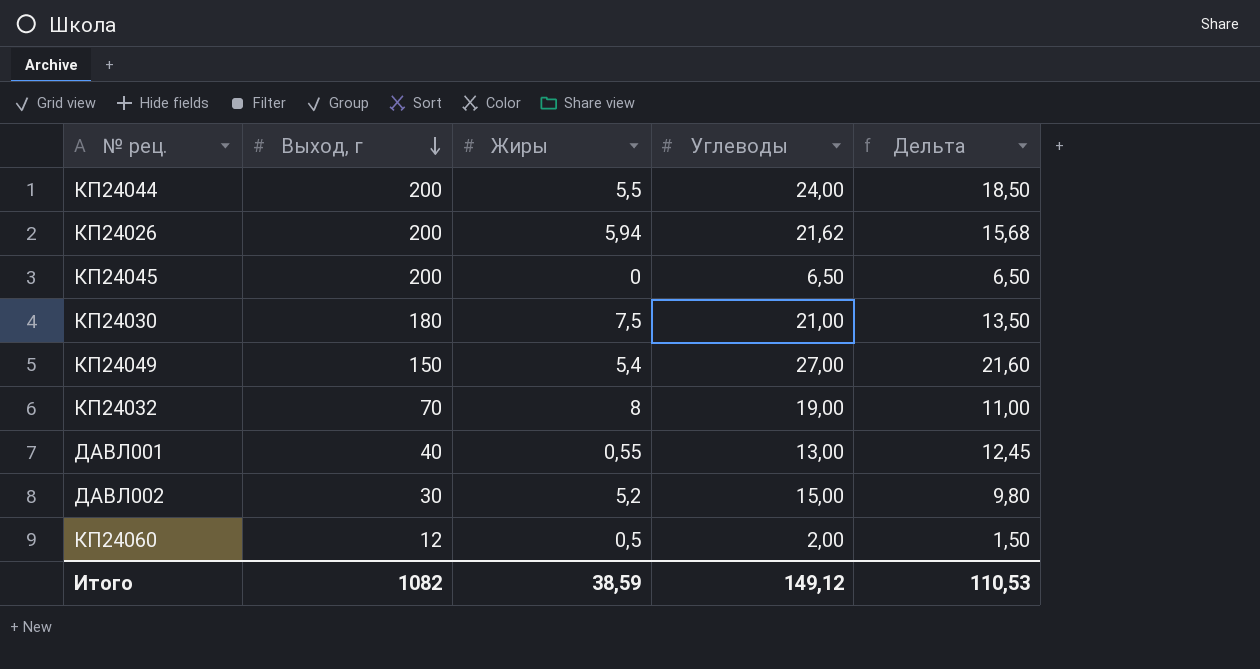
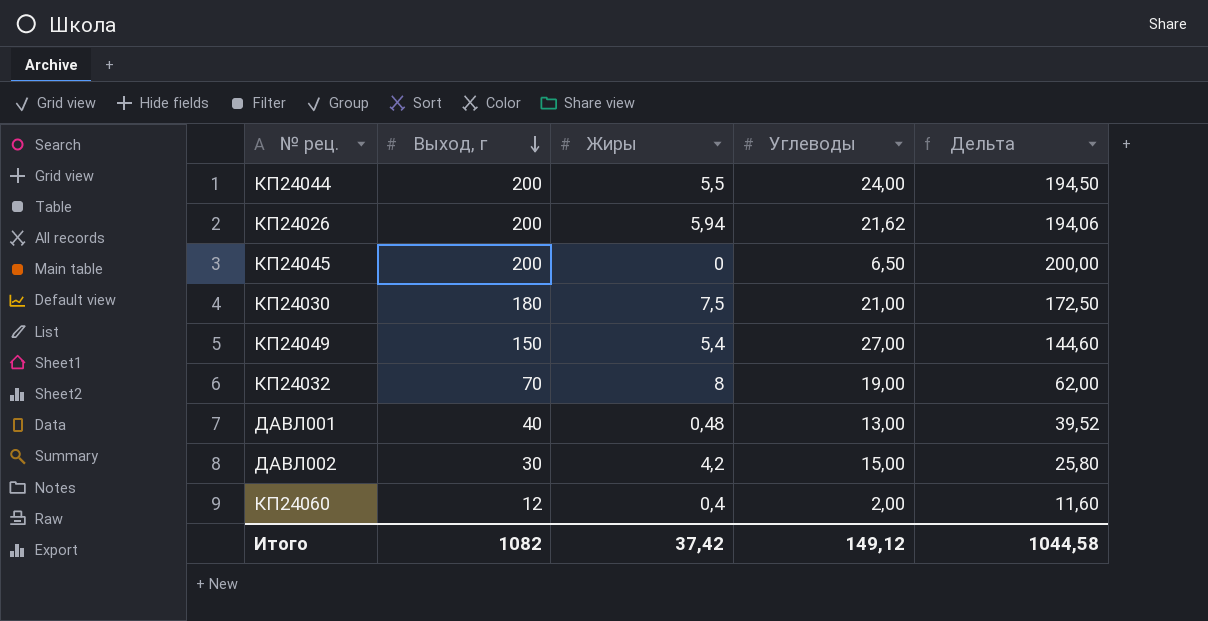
column Дельта | formula: [Углеводы] - [Жиры] -> [Выход, г] - [Жиры]
ДАВЛ001 | Жиры: 0,55 -> 0,48
ДАВЛ002 | Жиры: 5,2 -> 4,2
КП24060 | Жиры: 0,5 -> 0,4
Итого | Жиры: 38,59 -> 37,42
Итого | Дельта: 110,53 -> 1044,58

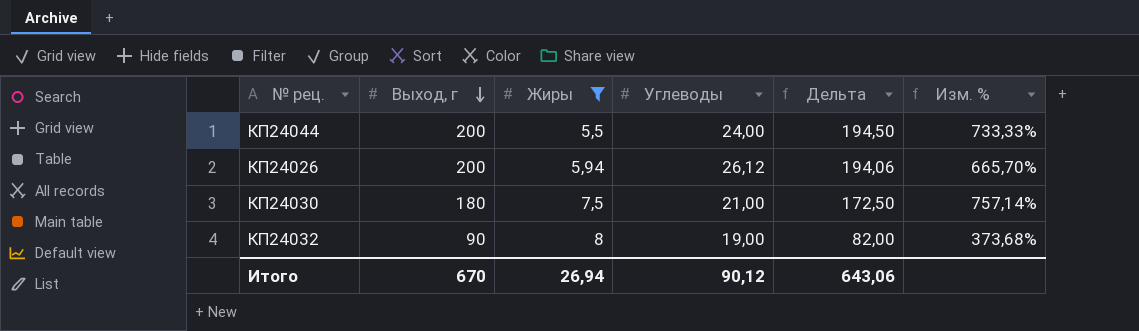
filter: none -> Жиры >= 5,5
column Изм. % | formula: none -> ([Выход, г] - [Углеводы]) / [Углеводы]
КП24026 | Углеводы: 21,62 -> 26,12
КП24032 | Выход, г: 70 -> 90
КП24032 | Дельта: 62,00 -> 82,00
Итого | Выход, г: 1082 -> 670
Итого | Жиры: 37,42 -> 26,94
Итого | Углеводы: 149,12 -> 90,12
Итого | Дельта: 1044,58 -> 643,06

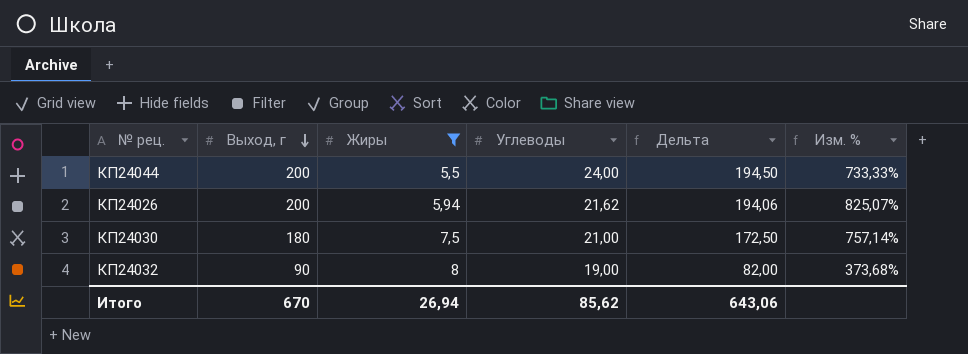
КП24026 | Углеводы: 26,12 -> 21,62
КП24026 | Изм. %: 665,70% -> 825,07%
Итого | Углеводы: 90,12 -> 85,62

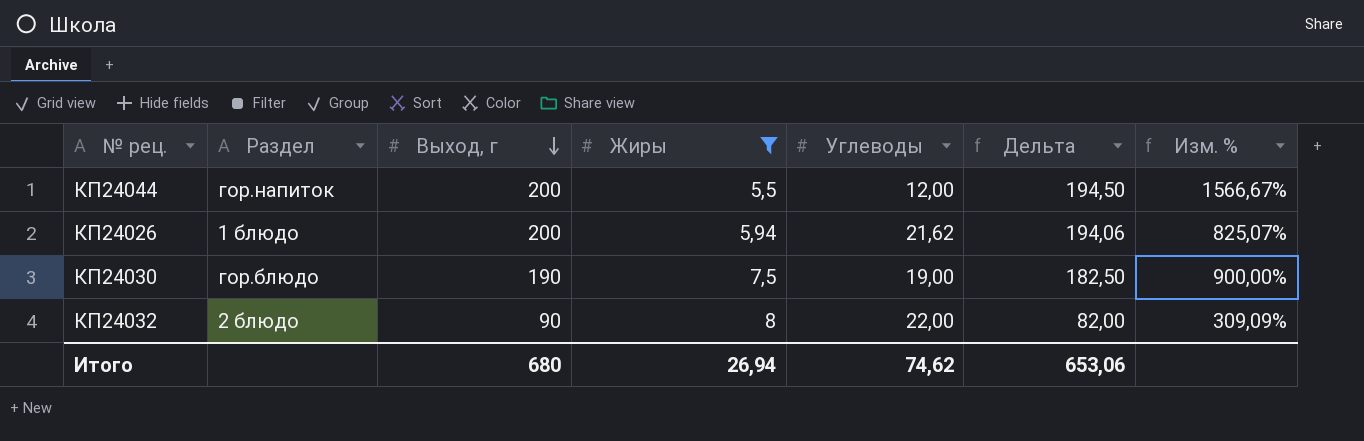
column Раздел | position: none -> 2
КП24044 | Углеводы: 24,00 -> 12,00
КП24044 | Изм. %: 733,33% -> 1566,67%
КП24030 | Выход, г: 180 -> 190
КП24030 | Углеводы: 21,00 -> 19,00
КП24030 | Дельта: 172,50 -> 182,50
КП24030 | Изм. %: 757,14% -> 900,00%
КП24032 | Углеводы: 19,00 -> 22,00
КП24032 | Изм. %: 373,68% -> 309,09%
Итого | Выход, г: 670 -> 680
Итого | Углеводы: 85,62 -> 74,62
Итого | Дельта: 643,06 -> 653,06

